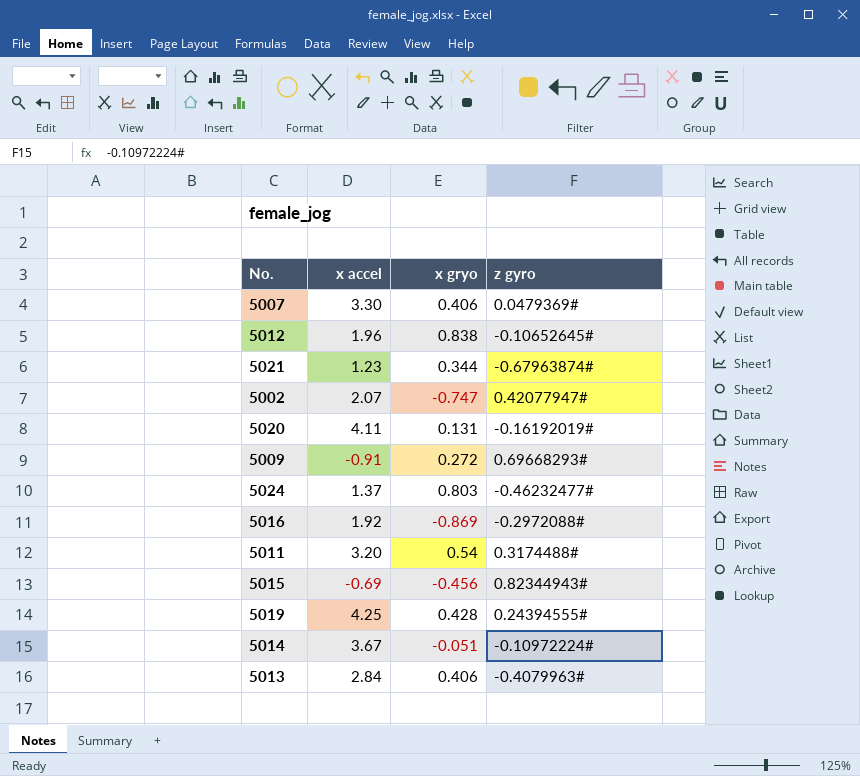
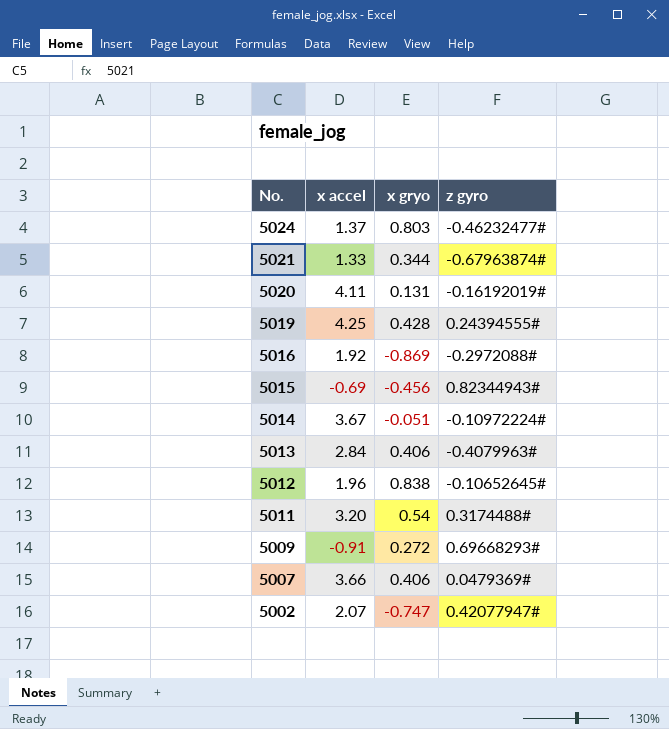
row order: none -> No. descending
5021 | x accel: 1.23 -> 1.33
5007 | x accel: 3.30 -> 3.66

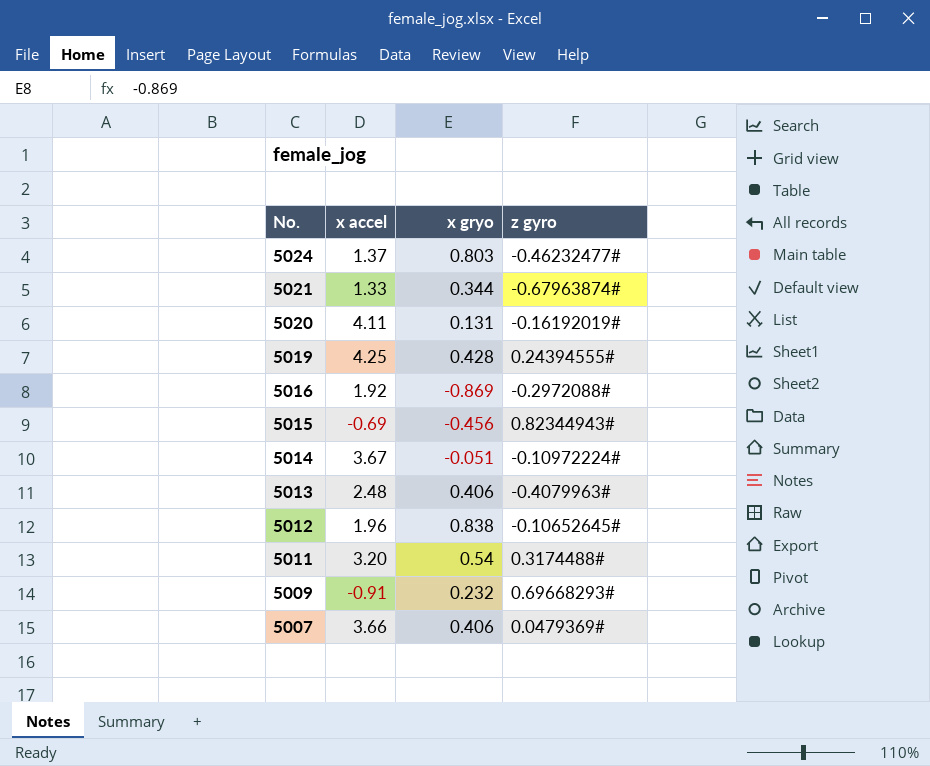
row 5002: 2.07 | -0.747 | 0.42077947# -> none
5013 | x accel: 2.84 -> 2.48
5009 | x gryo: 0.272 -> 0.232

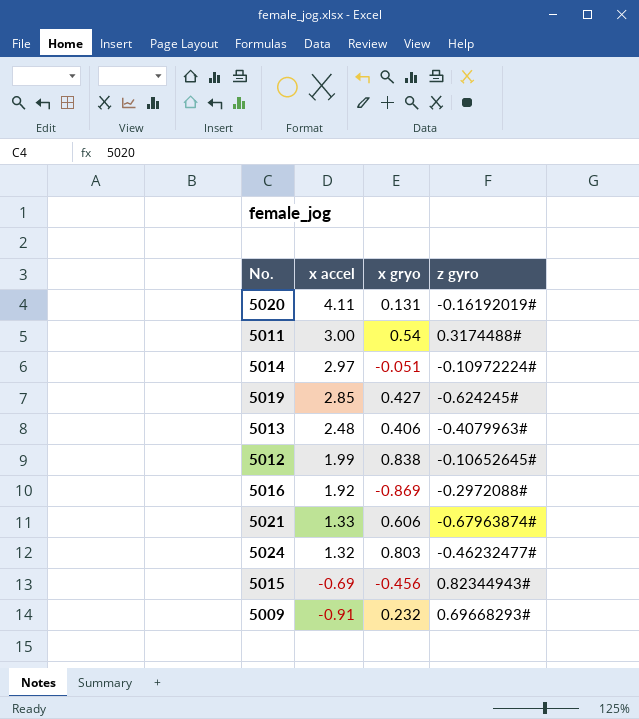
row order: No. descending -> x accel descending
row 5007: 3.66 | 0.406 | 0.0479369# -> none
5011 | x accel: 3.20 -> 3.00
5014 | x accel: 3.67 -> 2.97
5019 | x accel: 4.25 -> 2.85
5019 | x gryo: 0.428 -> 0.427
5019 | z gyro: 0.24394555# -> -0.624245#
5012 | x accel: 1.96 -> 1.99
5021 | x gryo: 0.344 -> 0.606
5024 | x accel: 1.37 -> 1.32

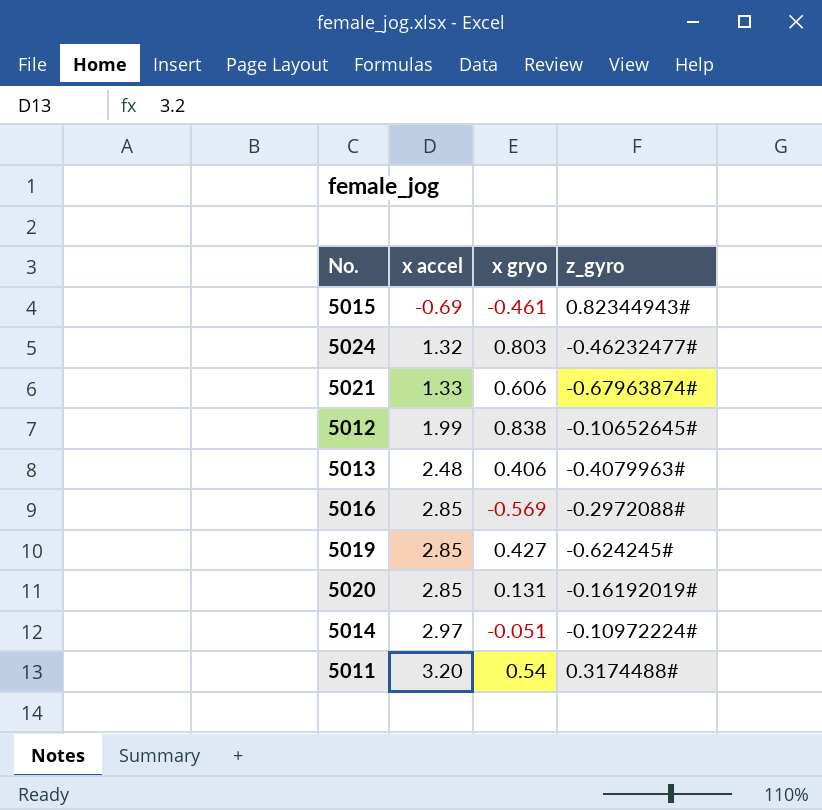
row order: x accel descending -> x accel ascending
column name: z gyro -> z_gyro
row 5009: -0.91 | 0.232 | 0.69668293# -> none
5015 | x gryo: -0.456 -> -0.461
5016 | x accel: 1.92 -> 2.85
5016 | x gryo: -0.869 -> -0.569
5020 | x accel: 4.11 -> 2.85
5011 | x accel: 3.00 -> 3.20

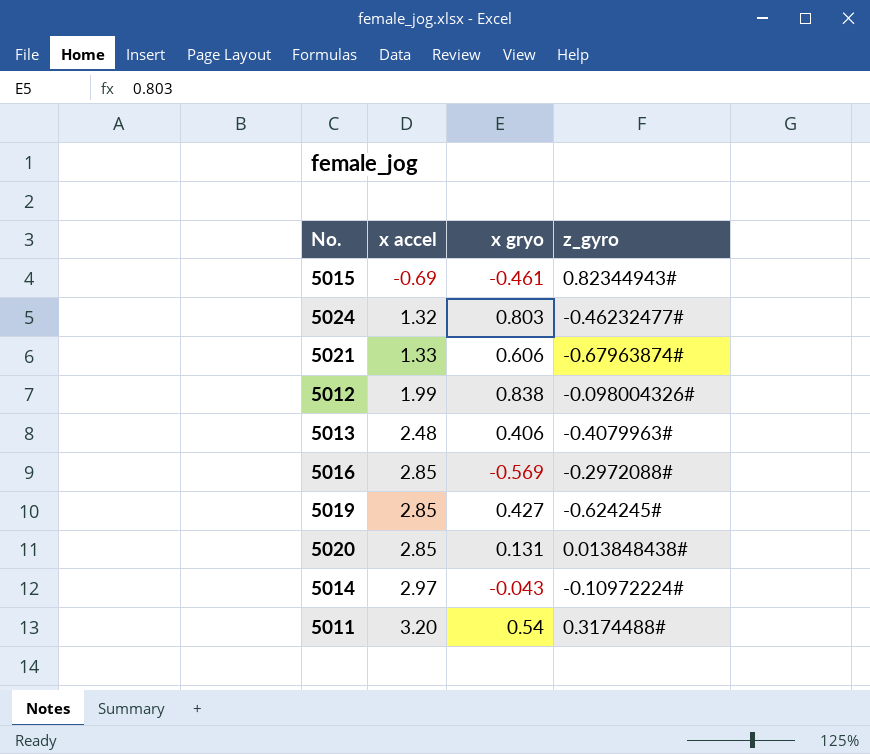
5012 | z_gyro: -0.10652645# -> -0.098004326#
5020 | z_gyro: -0.16192019# -> 0.013848438#
5014 | x gryo: -0.051 -> -0.043

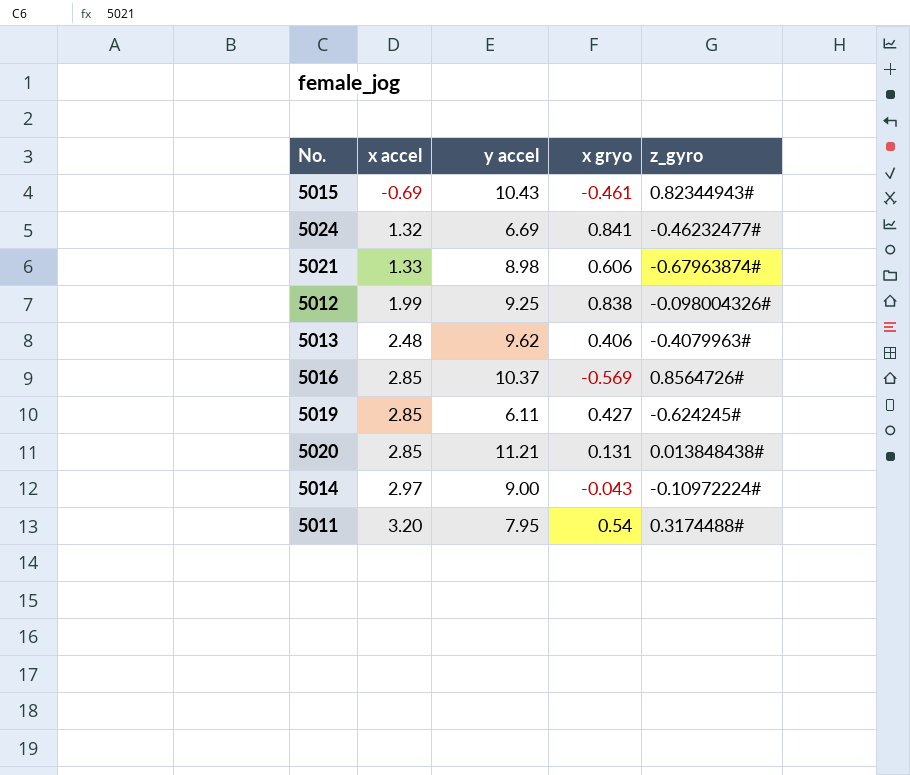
column y accel | position: none -> 3
5024 | x gryo: 0.803 -> 0.841
5016 | z_gyro: -0.2972088# -> 0.8564726#

